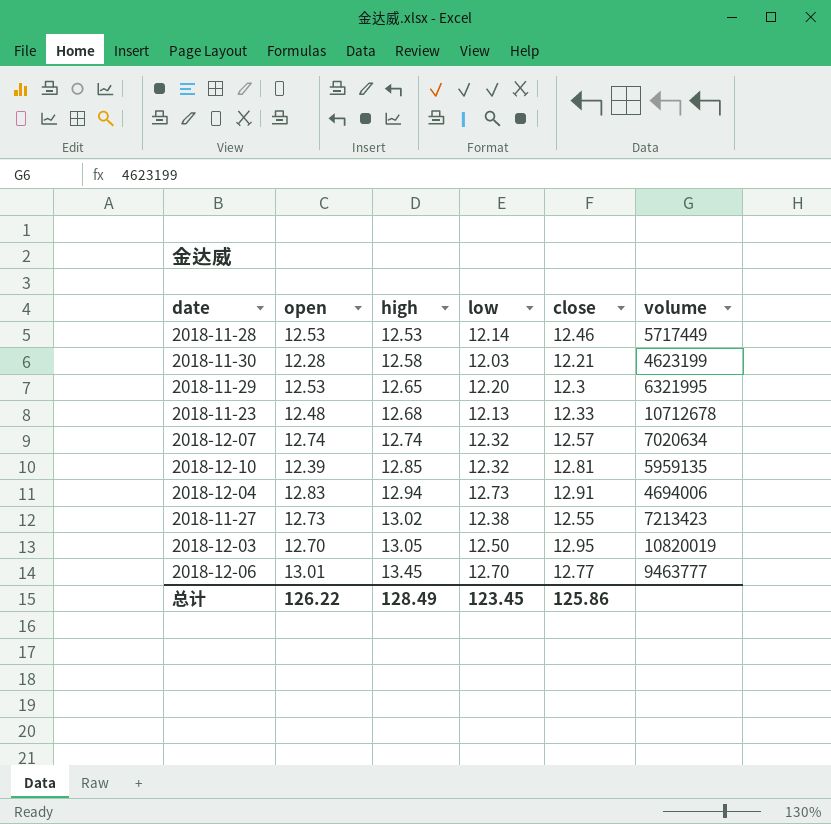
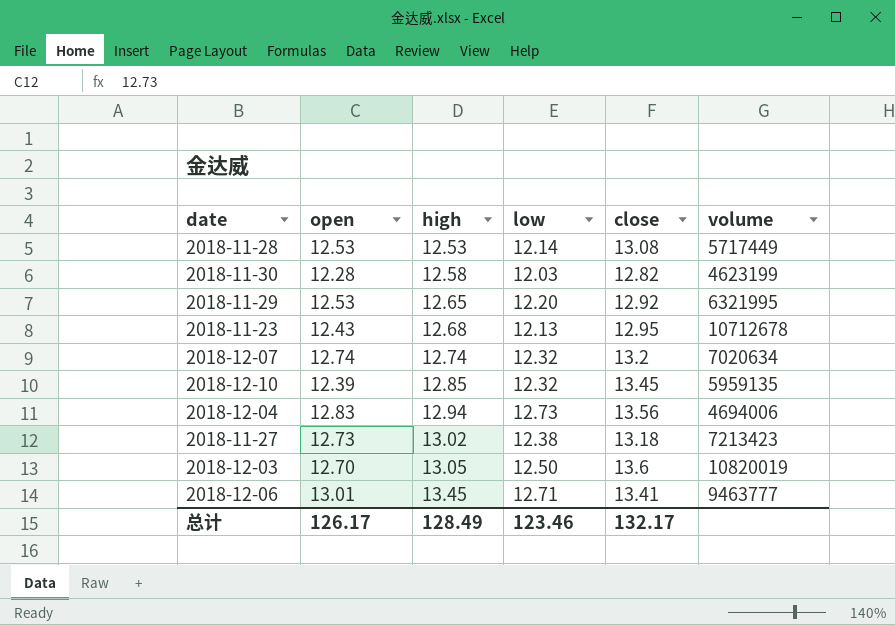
2018-11-28 | close: 12.46 -> 13.08
2018-11-30 | close: 12.21 -> 12.82
2018-11-29 | close: 12.3 -> 12.92
2018-11-23 | open: 12.48 -> 12.43
2018-11-23 | close: 12.33 -> 12.95
2018-12-07 | close: 12.57 -> 13.2
2018-12-10 | close: 12.81 -> 13.45
2018-12-04 | close: 12.91 -> 13.56
2018-11-27 | close: 12.55 -> 13.18
2018-12-03 | close: 12.95 -> 13.6
2018-12-06 | low: 12.70 -> 12.71
2018-12-06 | close: 12.77 -> 13.41
总计 | open: 126.22 -> 126.17
总计 | low: 123.45 -> 123.46
总计 | close: 125.86 -> 132.17

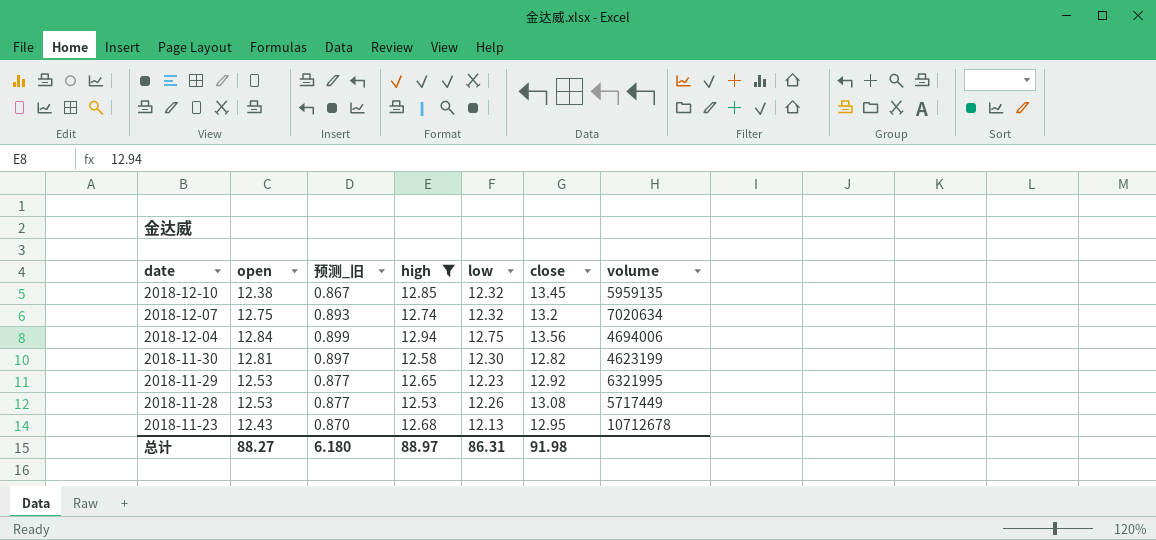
filter: none -> high <= 12.94
row order: high ascending -> date descending
column 预测_旧 | formula: none -> [open] * 0.07
2018-12-10 | open: 12.39 -> 12.38
2018-12-07 | open: 12.74 -> 12.75
2018-12-04 | open: 12.83 -> 12.84
2018-12-04 | low: 12.73 -> 12.75
2018-11-30 | open: 12.28 -> 12.81
2018-11-30 | low: 12.03 -> 12.30
2018-11-29 | low: 12.20 -> 12.23
2018-11-28 | low: 12.14 -> 12.26
总计 | open: 126.17 -> 88.27
总计 | high: 128.49 -> 88.97
总计 | low: 123.46 -> 86.31
总计 | close: 132.17 -> 91.98

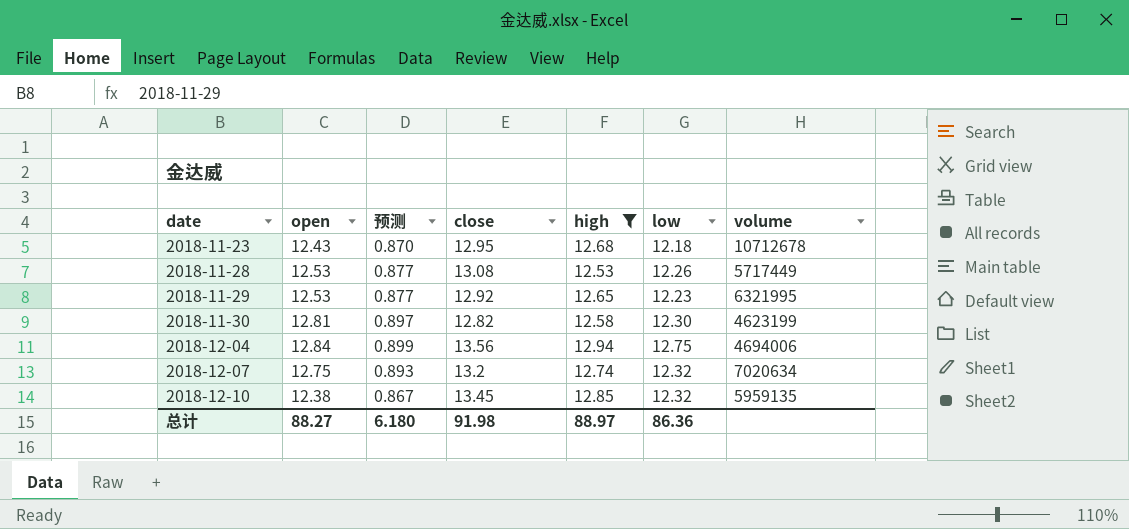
row order: date descending -> date ascending
column name: 预测_旧 -> 预测
column close | position: 6 -> 4
2018-11-23 | low: 12.13 -> 12.18
总计 | low: 86.31 -> 86.36

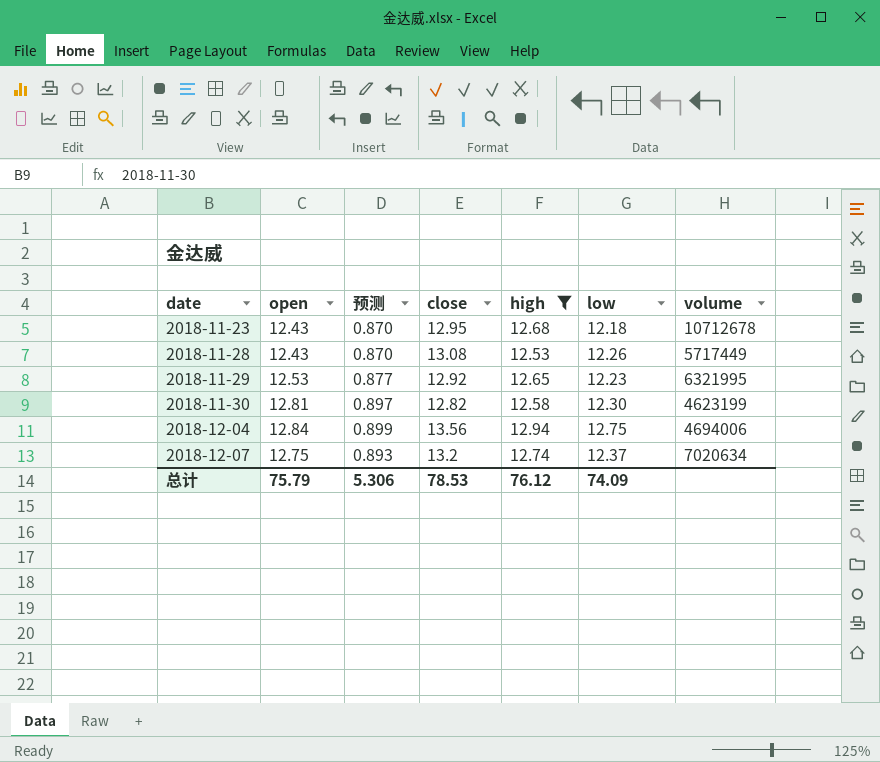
row 2018-12-10: 12.38 | 0.867 | 13.45 | 12.85 | 12.32 | 5959135 -> none
2018-11-28 | open: 12.53 -> 12.43
2018-11-28 | 预测: 0.877 -> 0.870
2018-12-07 | low: 12.32 -> 12.37
总计 | open: 88.27 -> 75.79
总计 | 预测: 6.180 -> 5.306
总计 | close: 91.98 -> 78.53
总计 | high: 88.97 -> 76.12
总计 | low: 86.36 -> 74.09

